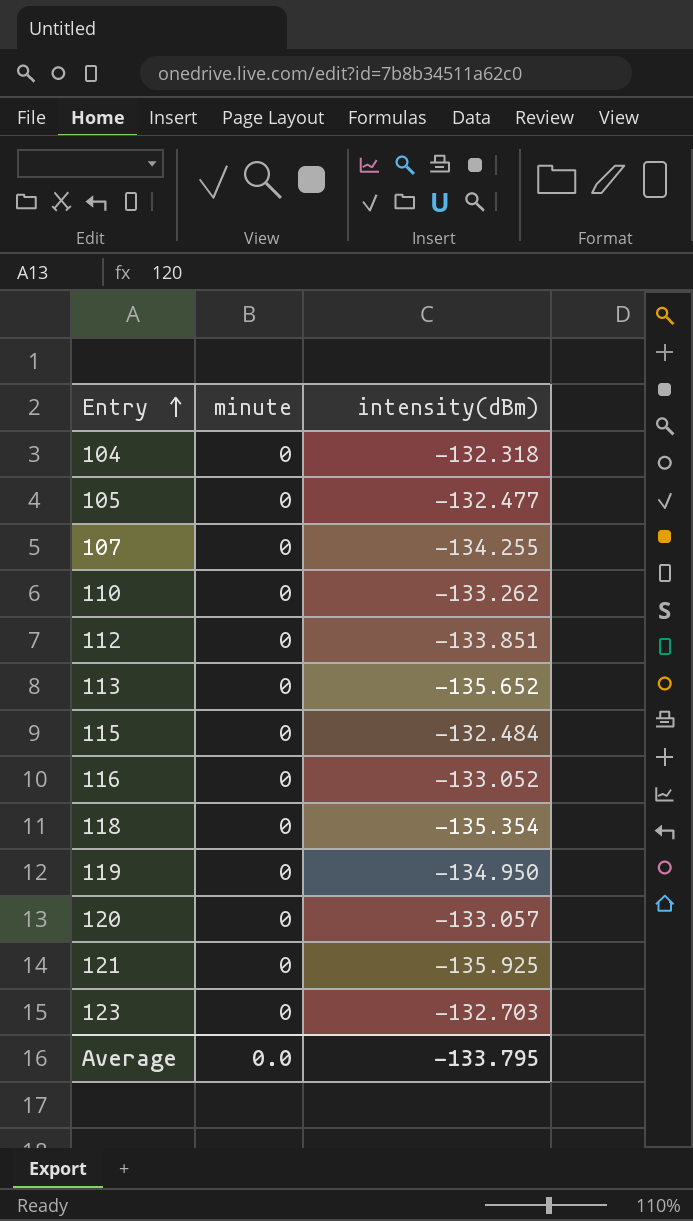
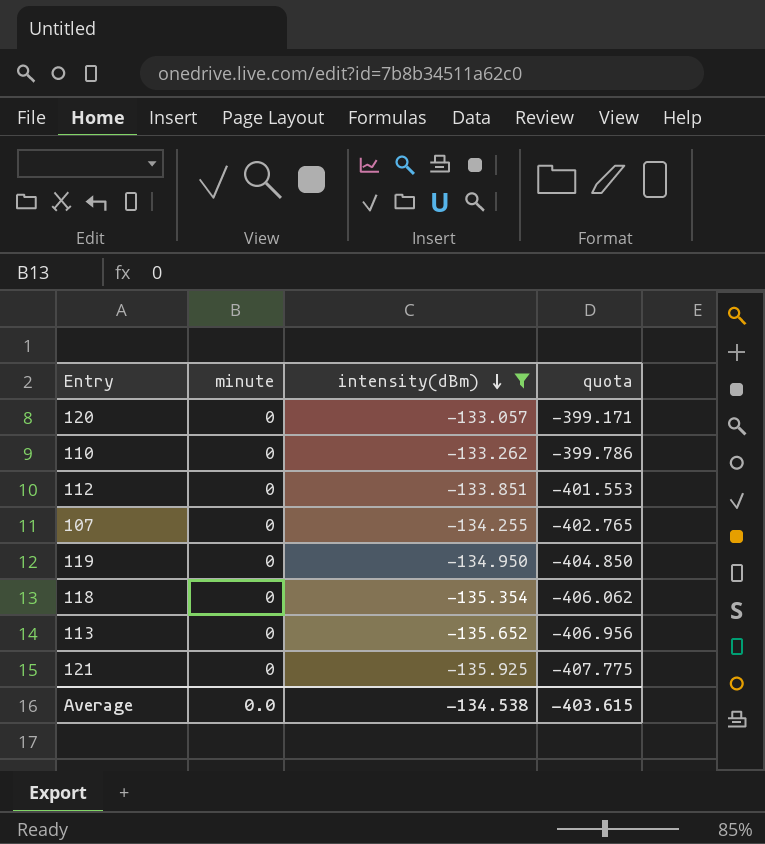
filter: none -> intensity(dBm) <= -133.057
row order: Entry ascending -> intensity(dBm) descending
column quota | formula: none -> [intensity(dBm)] * 3
Average | intensity(dBm): -133.795 -> -134.538

